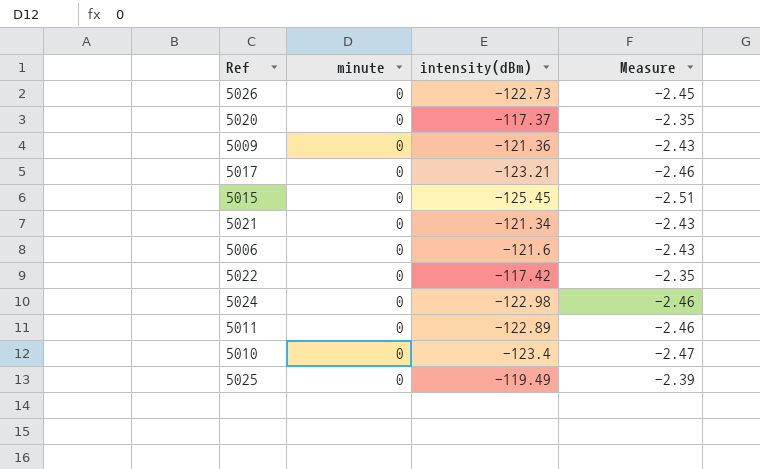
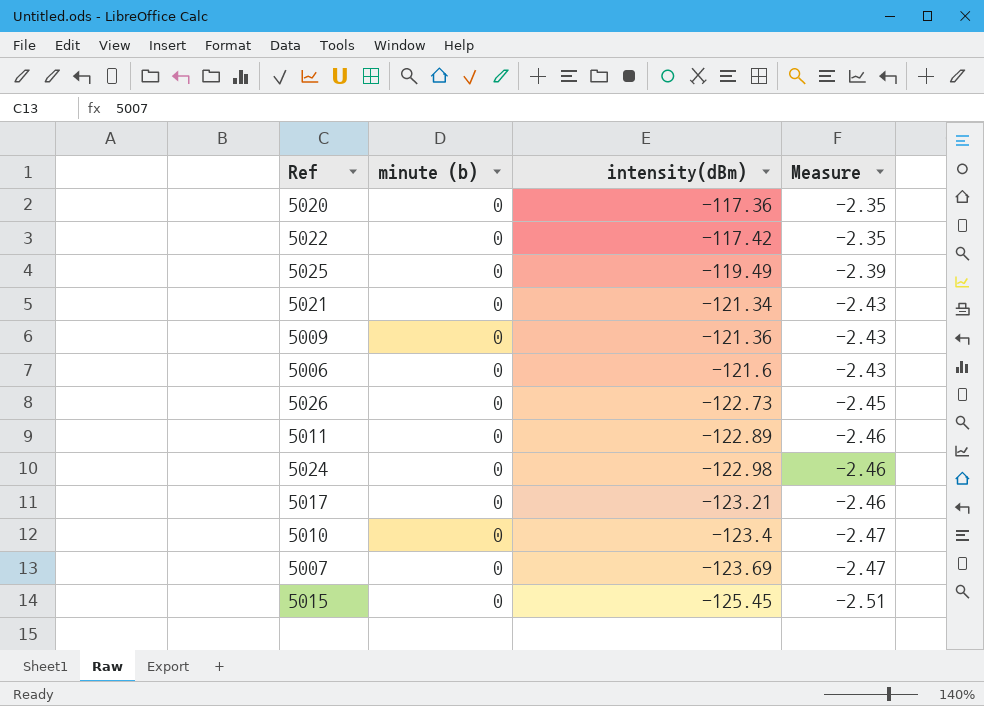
row order: none -> intensity(dBm) descending
column name: minute -> minute (b)
5020 | intensity(dBm): -117.37 -> -117.36
row 5007: none -> 0 | -123.69 | -2.47

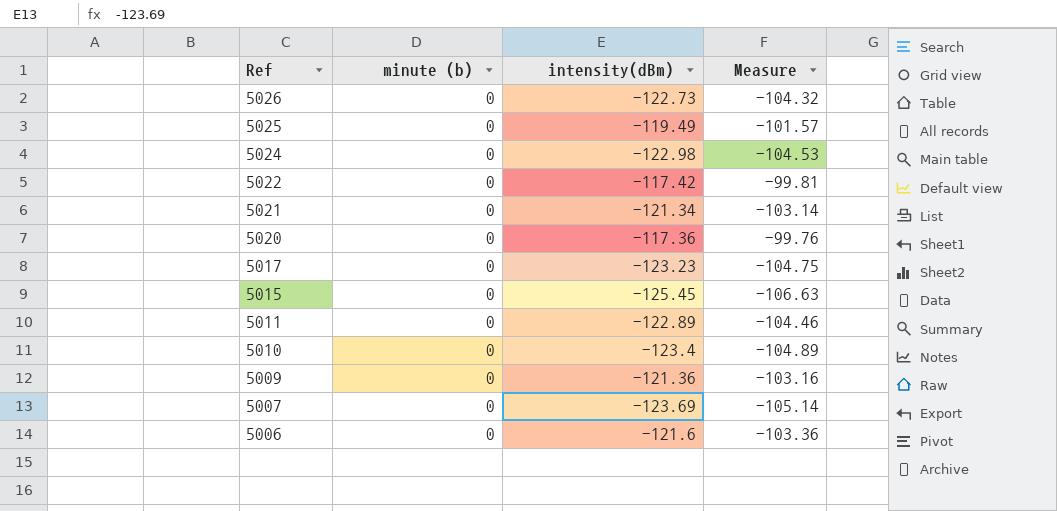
row order: intensity(dBm) descending -> Ref descending
column Measure | formula: [intensity(dBm)] * 0.02 -> [intensity(dBm)] * 0.85
5017 | intensity(dBm): -123.21 -> -123.23

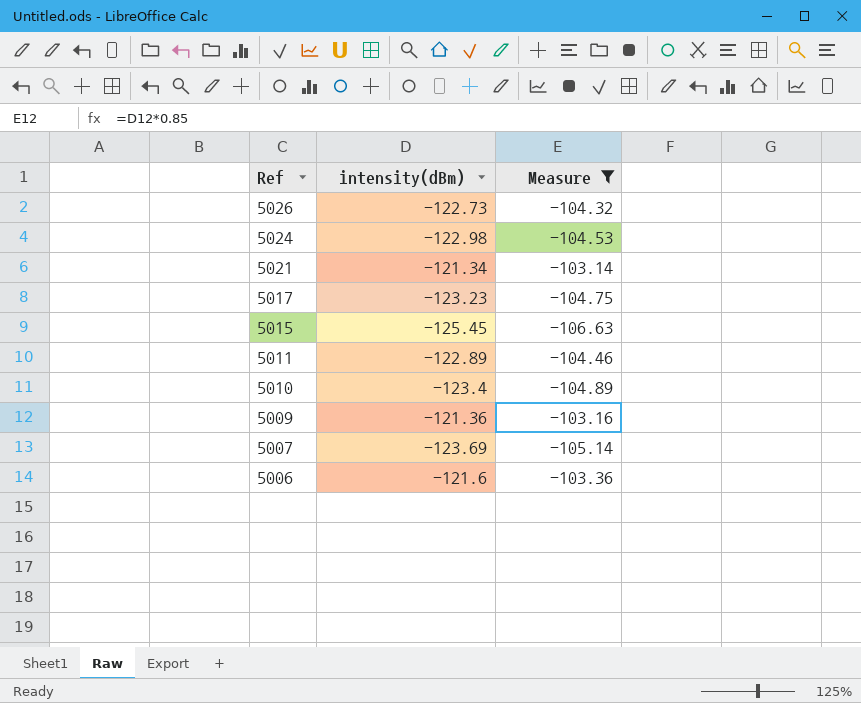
filter: none -> Measure <= -103.14
column minute (b) | position: 2 -> none

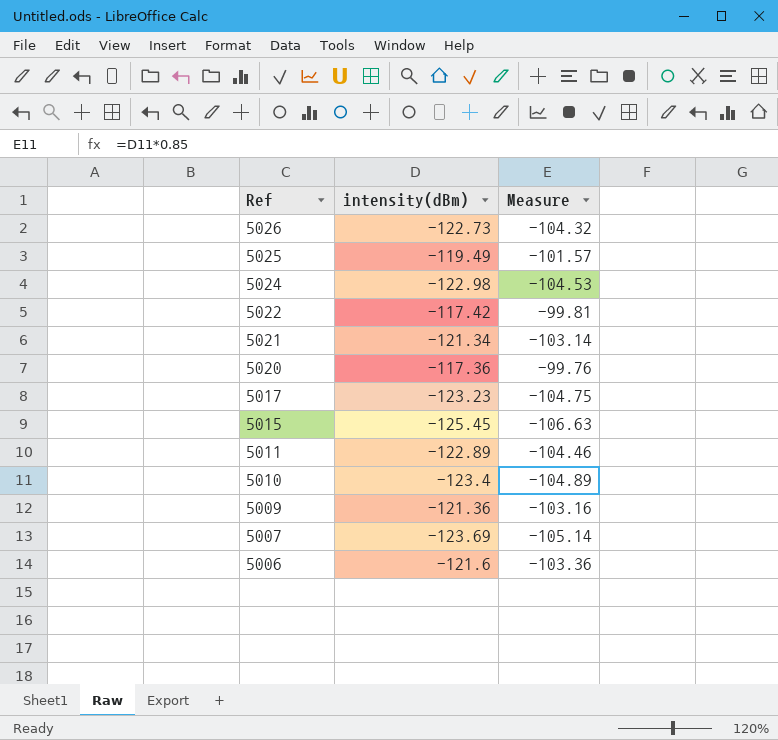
filter: Measure <= -103.14 -> none

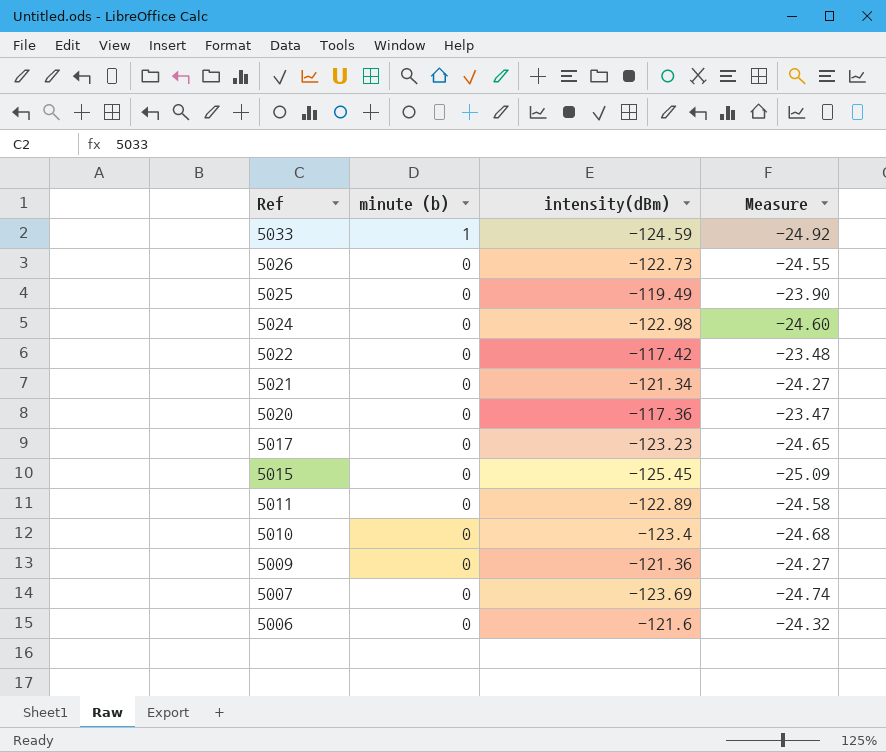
column minute (b) | position: none -> 2
column Measure | formula: [intensity(dBm)] * 0.85 -> [intensity(dBm)] * 0.2
row 5033: none -> 1 | -124.59 | -24.92

